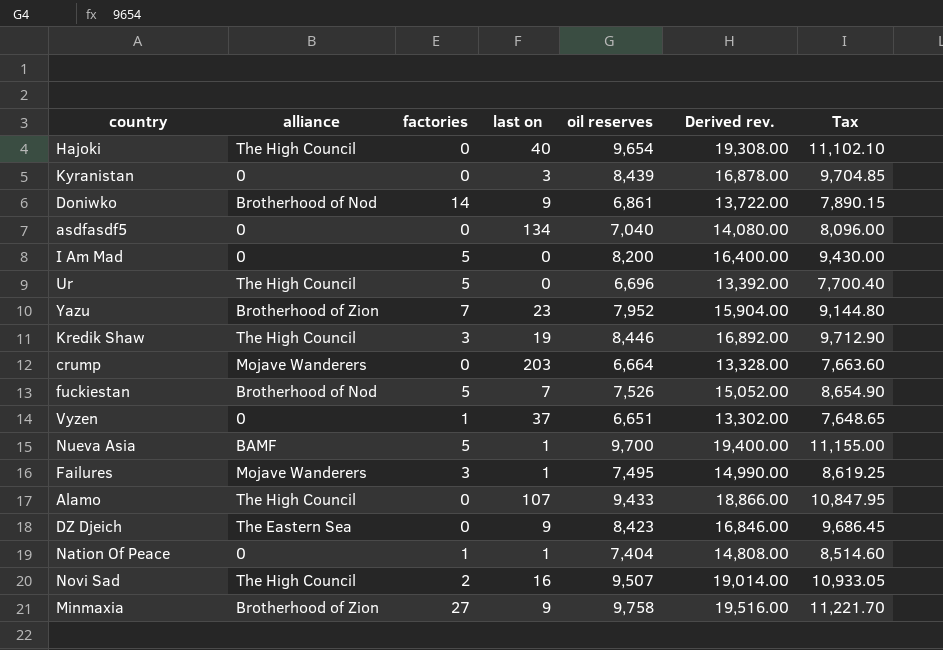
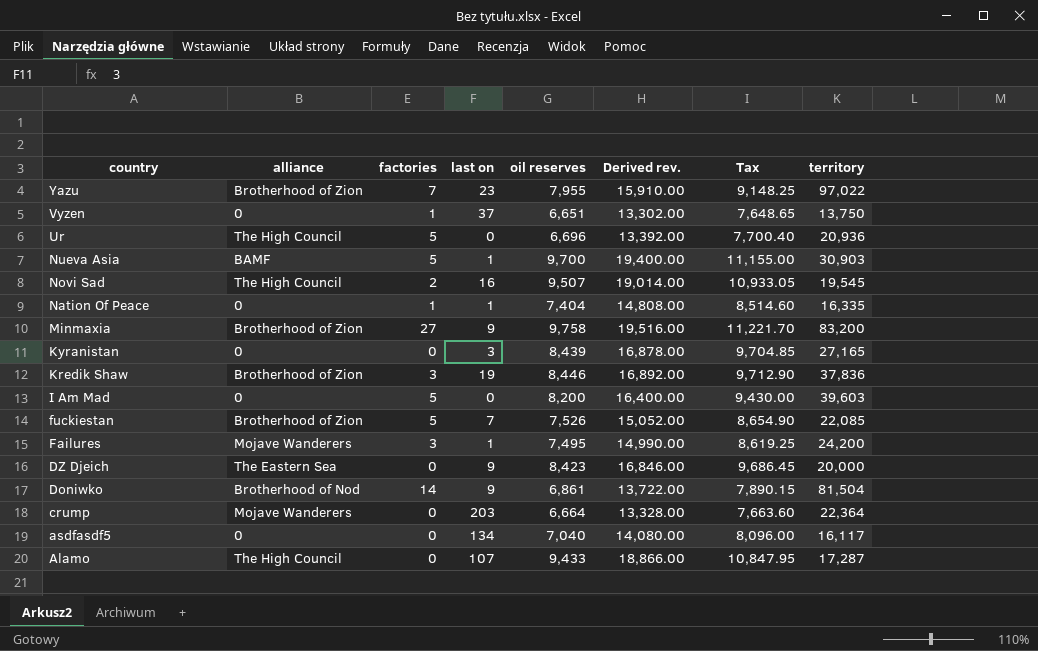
row order: none -> country descending
column territory | position: none -> 8
row Hajoki: The High Council | 0 | 40 | 9,654 | 19,308.00 | 11,102.10 -> none
Yazu | oil reserves: 7,952 -> 7,955
Yazu | Derived rev.: 15,904.00 -> 15,910.00
Yazu | Tax: 9,144.80 -> 9,148.25
Kredik Shaw | alliance: The High Council -> Brotherhood of Zion
fuckiestan | alliance: Brotherhood of Nod -> Brotherhood of Zion

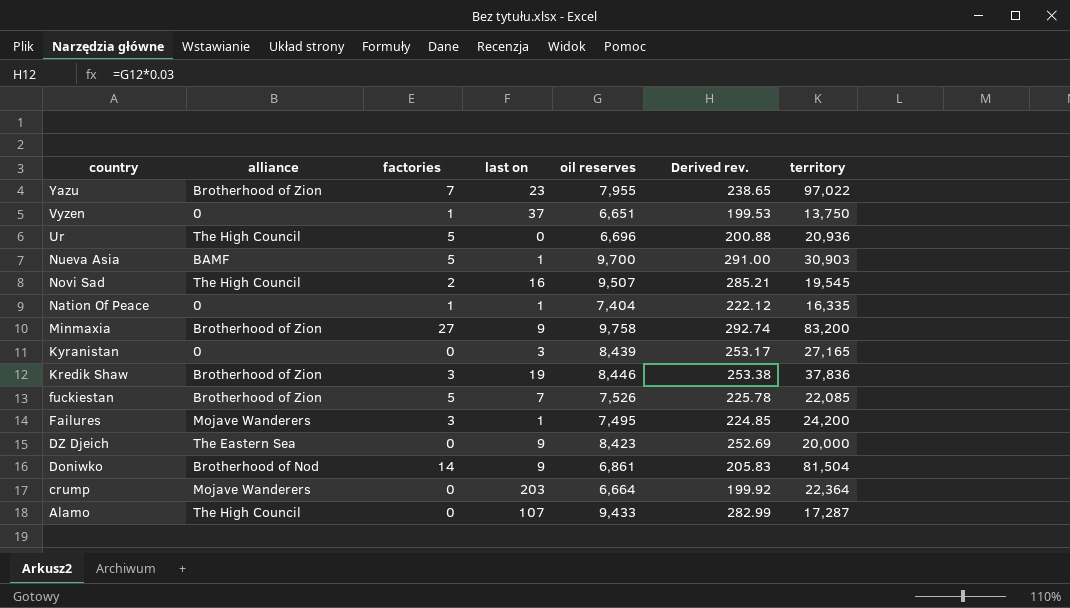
column Tax | formula: [oil reserves] * 1.15 -> none
column Derived rev. | formula: [oil reserves] * 2 -> [oil reserves] * 0.03
row I Am Mad: 0 | 5 | 0 | 8,200 | 16,400.00 | 9,430.00 | 39,603 -> none
row asdfasdf5: 0 | 0 | 134 | 7,040 | 14,080.00 | 8,096.00 | 16,117 -> none

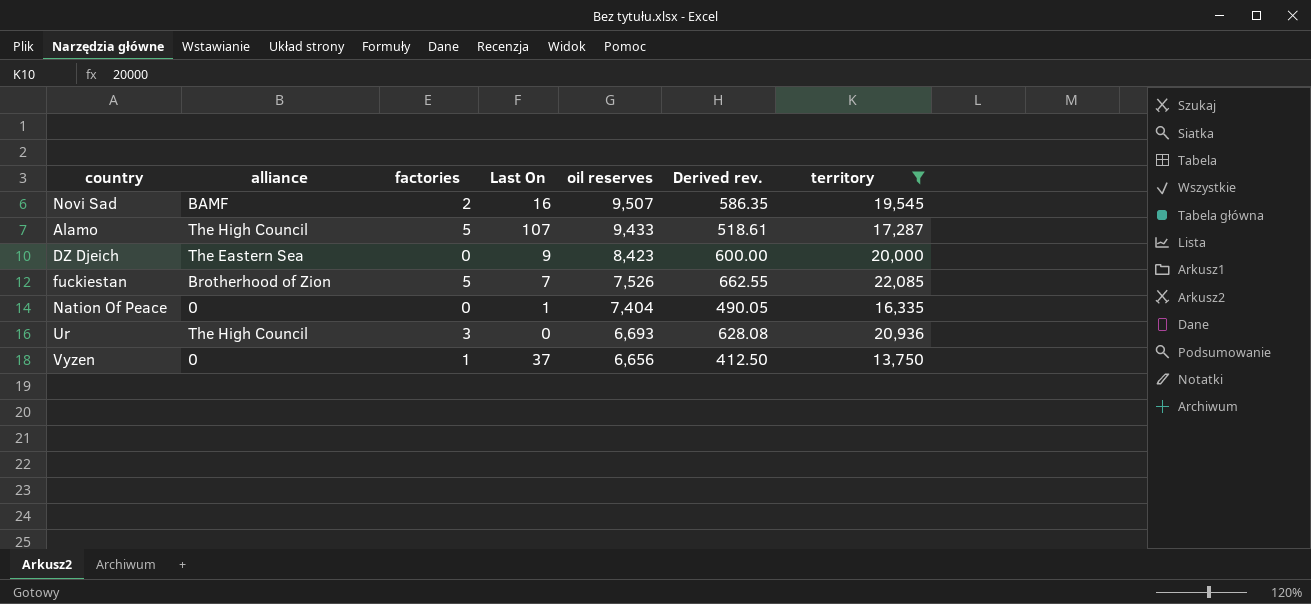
filter: none -> territory <= 22,085
row order: country descending -> oil reserves descending
column name: last on -> Last On
column Derived rev. | formula: [oil reserves] * 0.03 -> [territory] * 0.03
Novi Sad | alliance: The High Council -> BAMF
Alamo | factories: 0 -> 5
Nation Of Peace | factories: 1 -> 0
Ur | factories: 5 -> 3
Ur | oil reserves: 6,696 -> 6,693
Vyzen | oil reserves: 6,651 -> 6,656

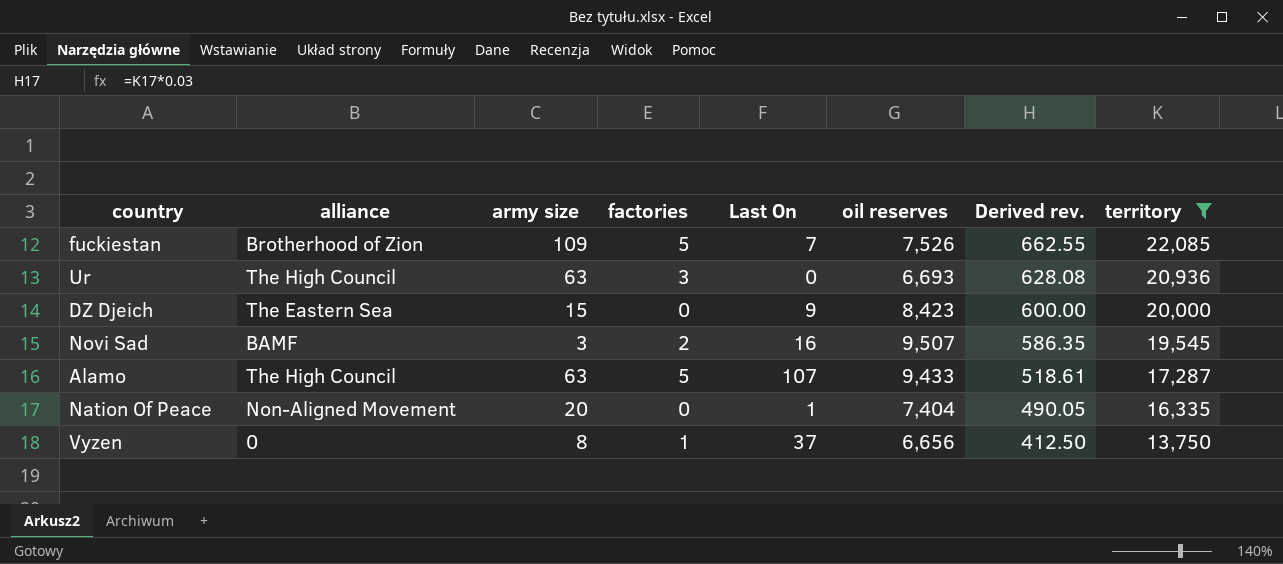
row order: oil reserves descending -> Derived rev. descending
column army size | position: none -> 3
Nation Of Peace | alliance: 0 -> Non-Aligned Movement

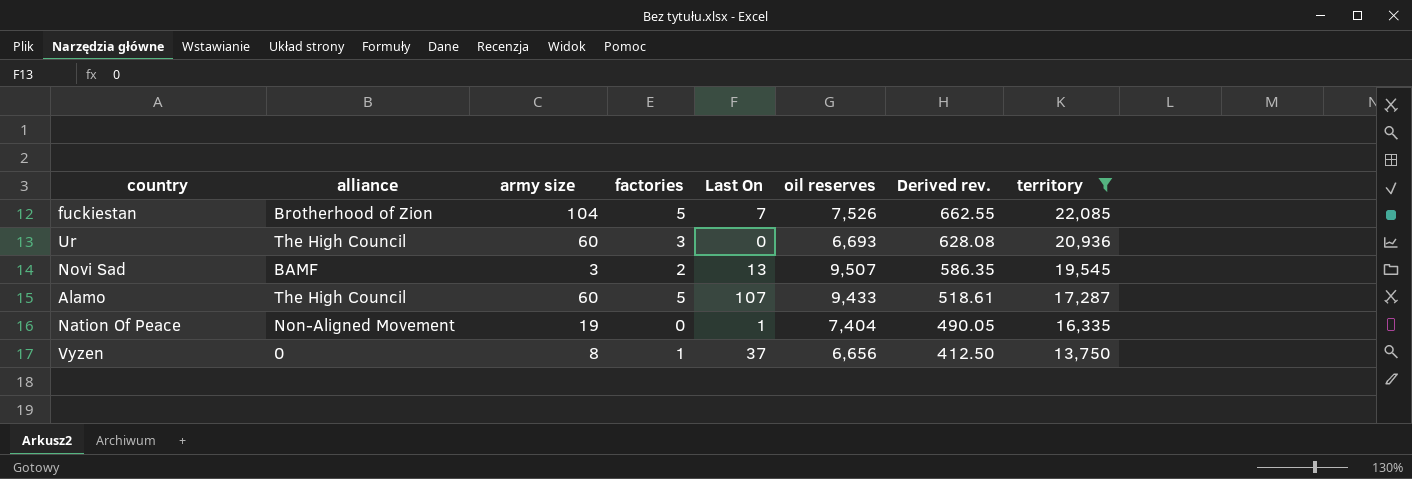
row DZ Djeich: The Eastern Sea | 15 | 0 | 9 | 8,423 | 600.00 | 20,000 -> none
fuckiestan | army size: 109 -> 104
Ur | army size: 63 -> 60
Novi Sad | Last On: 16 -> 13
Alamo | army size: 63 -> 60
Nation Of Peace | army size: 20 -> 19

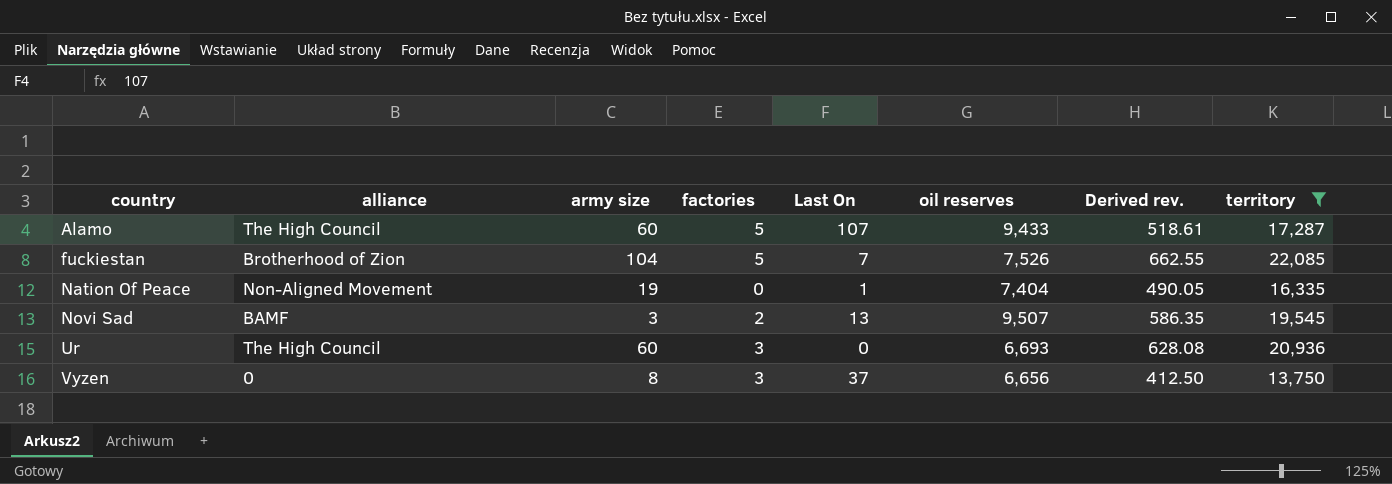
row order: Derived rev. descending -> country ascending
Vyzen | factories: 1 -> 3

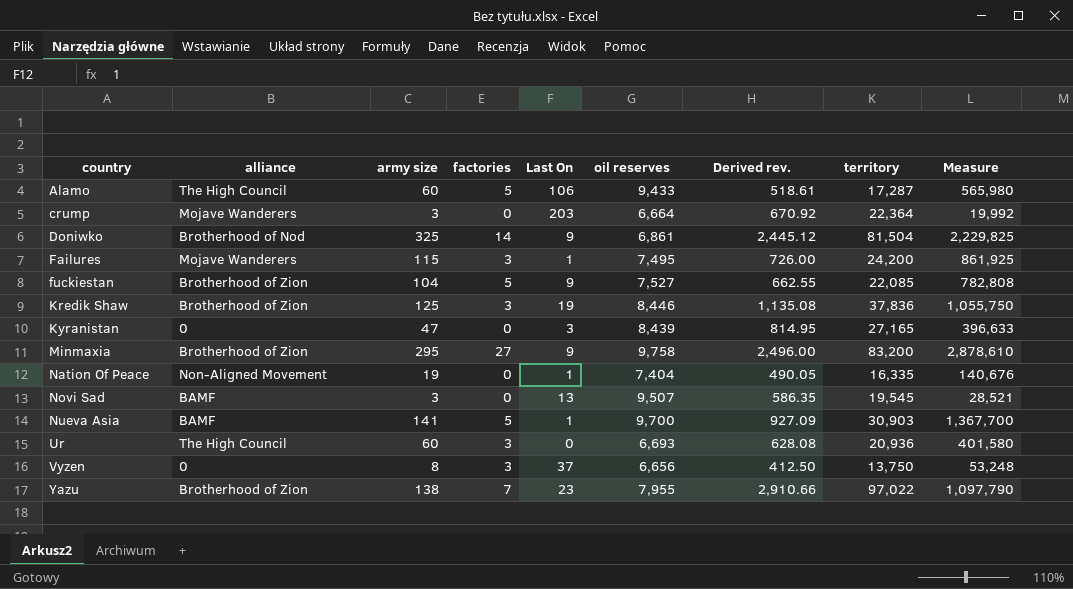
filter: territory <= 22,085 -> none
column Measure | formula: none -> [army size] * [oil reserves]
Alamo | Last On: 107 -> 106
fuckiestan | Last On: 7 -> 9
fuckiestan | oil reserves: 7,526 -> 7,527
Novi Sad | factories: 2 -> 0

